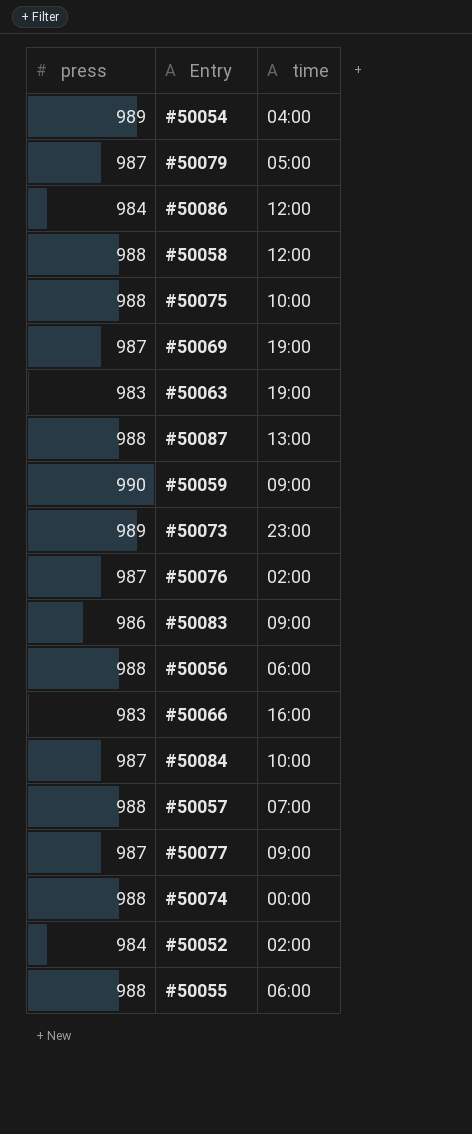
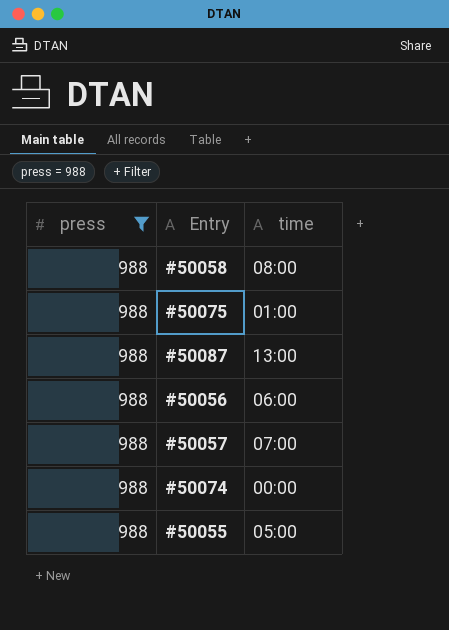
filter: none -> press = 988
#50058 | time: 12:00 -> 08:00
#50075 | time: 10:00 -> 01:00
#50055 | time: 06:00 -> 05:00

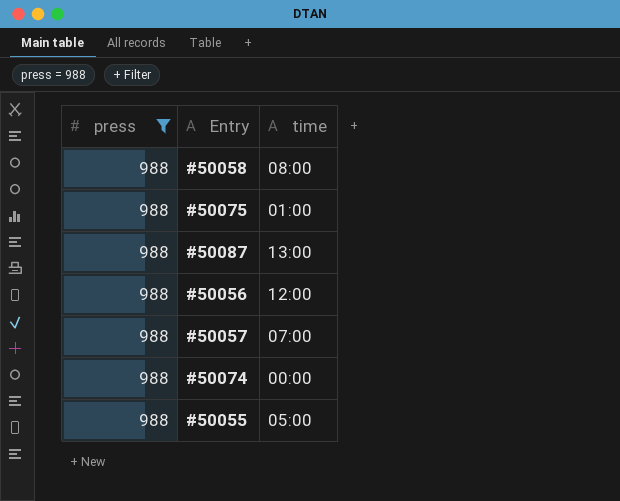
#50056 | time: 06:00 -> 12:00

